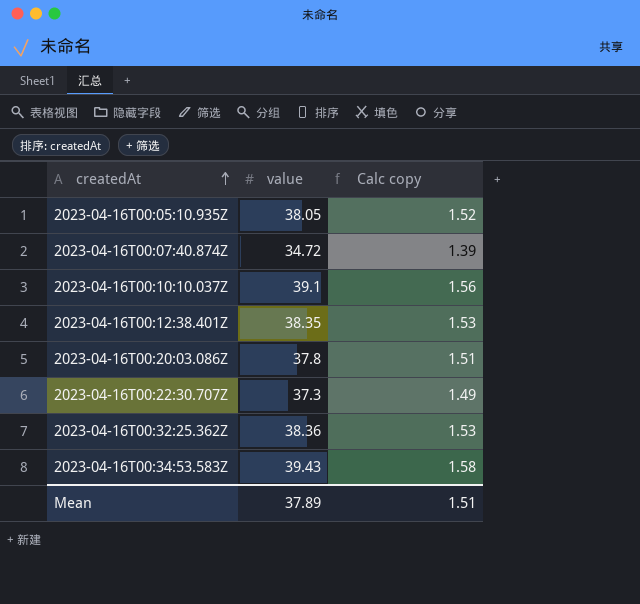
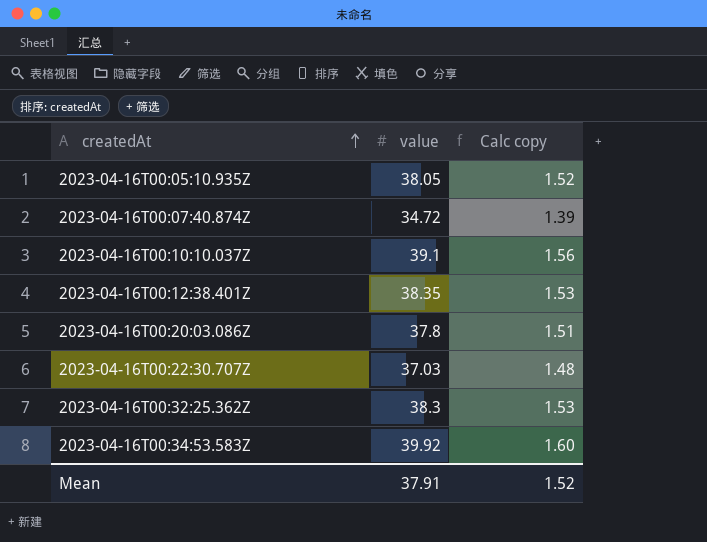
2023-04-16T00:22:30.707Z | value: 37.3 -> 37.03
2023-04-16T00:22:30.707Z | Calc copy: 1.49 -> 1.48
2023-04-16T00:32:25.362Z | value: 38.36 -> 38.3
2023-04-16T00:34:53.583Z | value: 39.43 -> 39.92
2023-04-16T00:34:53.583Z | Calc copy: 1.58 -> 1.60
Mean | value: 37.89 -> 37.91
Mean | Calc copy: 1.51 -> 1.52

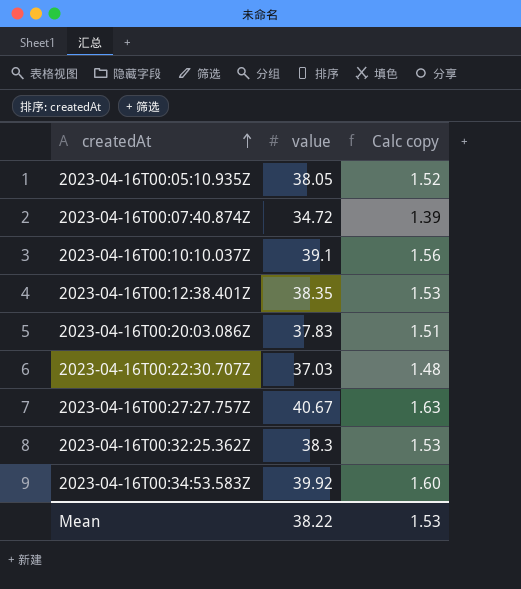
2023-04-16T00:20:03.086Z | value: 37.8 -> 37.83
row 2023-04-16T00:27:27.757Z: none -> 40.67 | 1.63
Mean | value: 37.91 -> 38.22
Mean | Calc copy: 1.52 -> 1.53

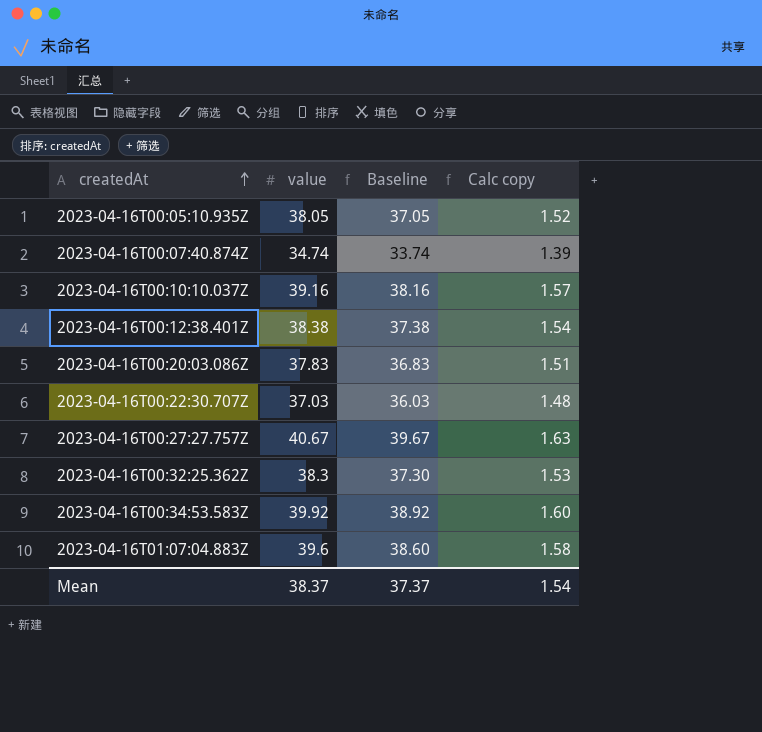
column Baseline | formula: none -> [value] - 1
2023-04-16T00:07:40.874Z | value: 34.72 -> 34.74
2023-04-16T00:10:10.037Z | value: 39.1 -> 39.16
2023-04-16T00:10:10.037Z | Calc copy: 1.56 -> 1.57
2023-04-16T00:12:38.401Z | value: 38.35 -> 38.38
2023-04-16T00:12:38.401Z | Calc copy: 1.53 -> 1.54
row 2023-04-16T01:07:04.883Z: none -> 39.6 | 38.60 | 1.58
Mean | value: 38.22 -> 38.37
Mean | Calc copy: 1.53 -> 1.54

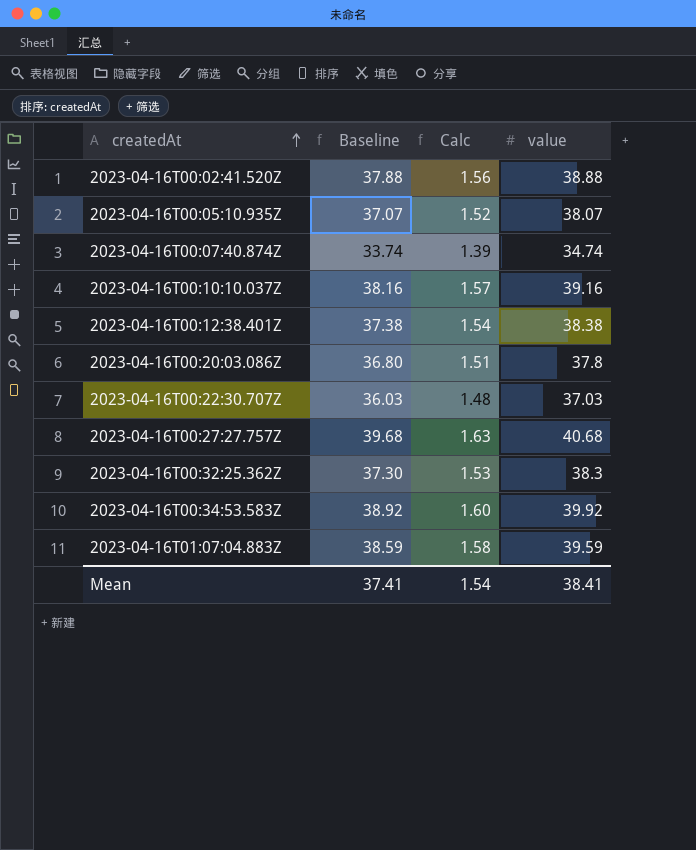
column name: Calc copy -> Calc
column value | position: 2 -> 4
row 2023-04-16T00:02:41.520Z: none -> 37.88 | 1.56 | 38.88
2023-04-16T00:05:10.935Z | Baseline: 37.05 -> 37.07
2023-04-16T00:05:10.935Z | value: 38.05 -> 38.07
2023-04-16T00:20:03.086Z | Baseline: 36.83 -> 36.80
2023-04-16T00:20:03.086Z | value: 37.83 -> 37.8
2023-04-16T00:27:27.757Z | Baseline: 39.67 -> 39.68
2023-04-16T00:27:27.757Z | value: 40.67 -> 40.68
2023-04-16T01:07:04.883Z | Baseline: 38.60 -> 38.59
2023-04-16T01:07:04.883Z | value: 39.6 -> 39.59
Mean | Baseline: 37.37 -> 37.41
Mean | value: 38.37 -> 38.41

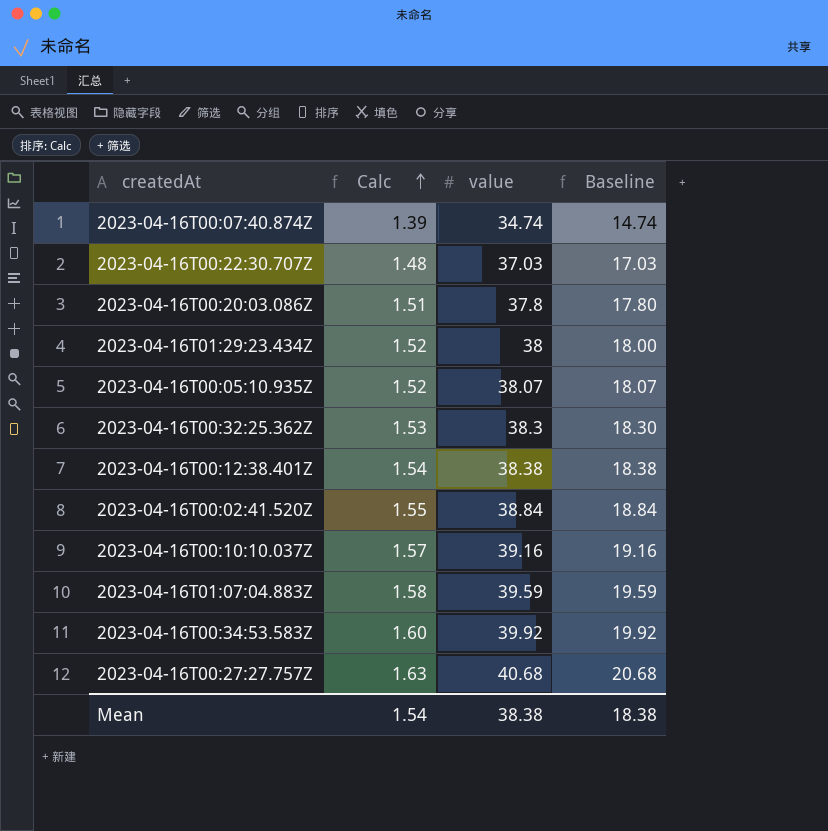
row order: createdAt ascending -> Calc ascending
column Baseline | formula: [value] - 1 -> [value] - 20
column Baseline | position: 2 -> 4
row 2023-04-16T01:29:23.434Z: none -> 1.52 | 38 | 18.00
2023-04-16T00:02:41.520Z | Calc: 1.56 -> 1.55
2023-04-16T00:02:41.520Z | value: 38.88 -> 38.84
Mean | value: 38.41 -> 38.38
Mean | Baseline: 37.41 -> 18.38

